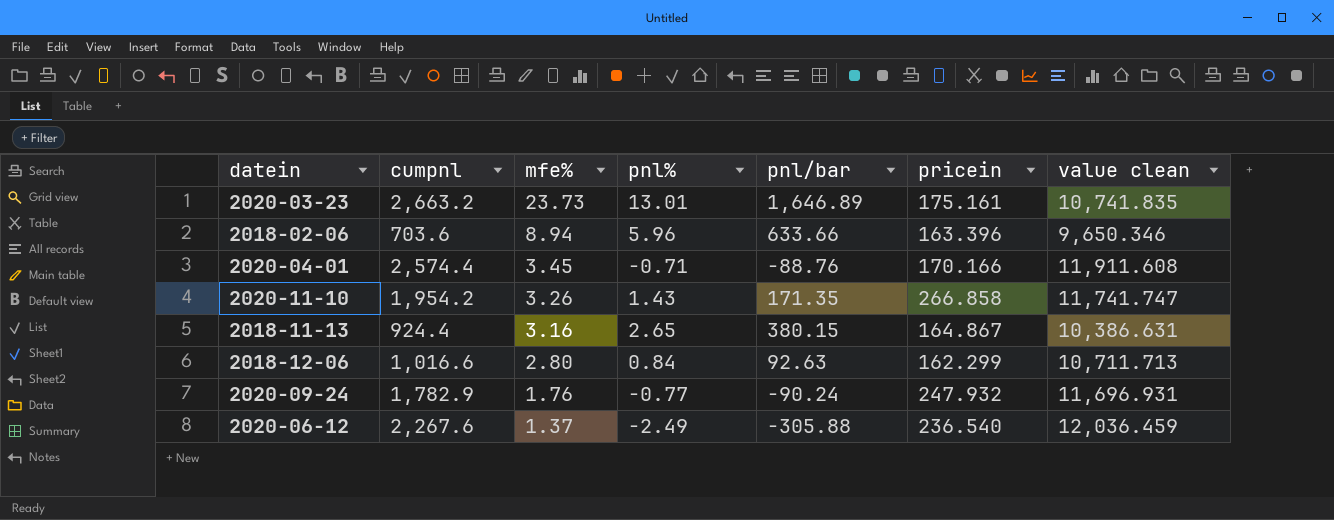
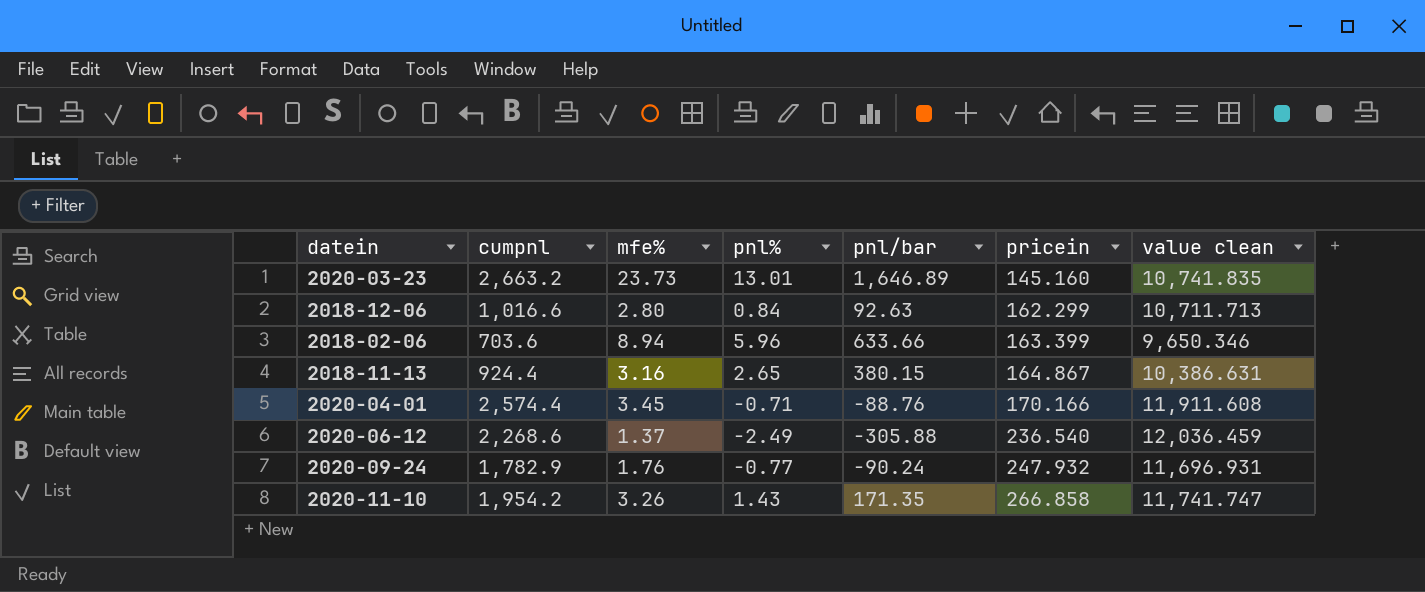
row order: mfe% descending -> pricein ascending
2020-03-23 | pricein: 175.161 -> 145.160
2018-02-06 | pricein: 163.396 -> 163.399
2020-06-12 | cumpnl: 2,267.6 -> 2,268.6

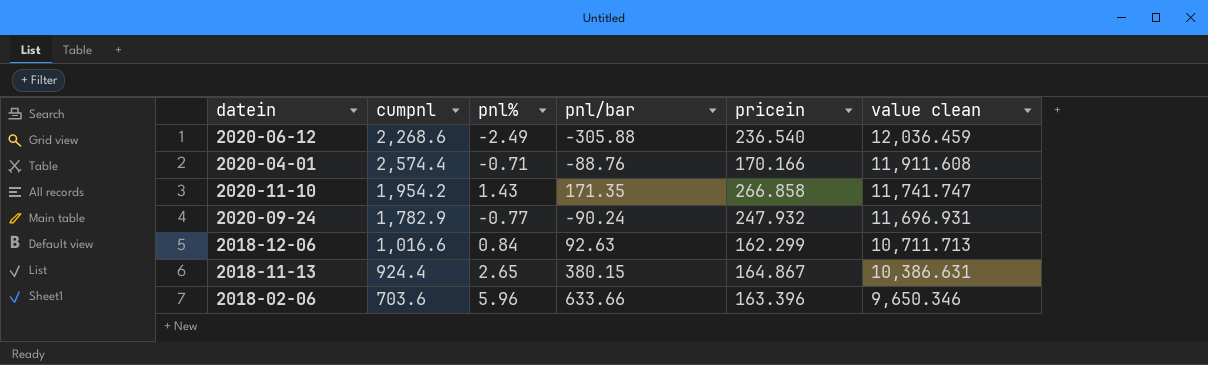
row order: pricein ascending -> value clean descending
column mfe% | position: 3 -> none
row 2020-03-23: 2,663.2 | 23.73 | 13.01 | 1,646.89 | 145.160 | 10,741.835 -> none
2018-02-06 | pricein: 163.399 -> 163.396

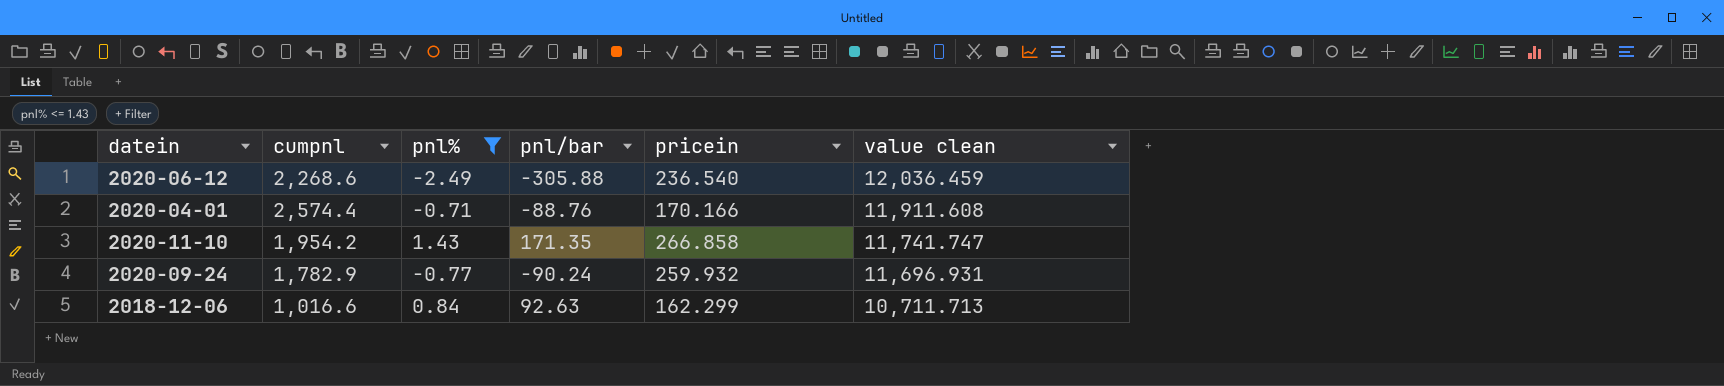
filter: none -> pnl% <= 1.43
2020-09-24 | pricein: 247.932 -> 259.932

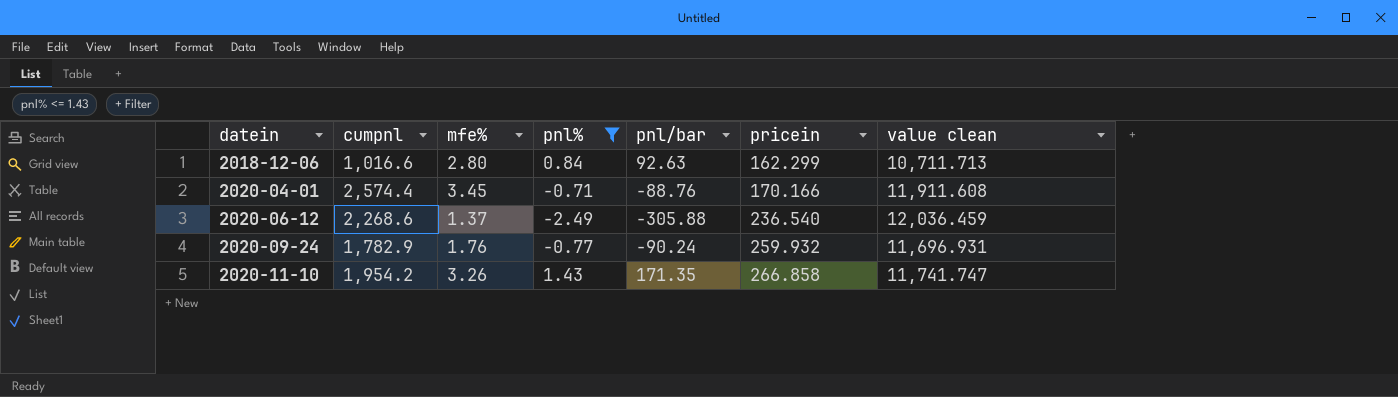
row order: value clean descending -> datein ascending
column mfe% | position: none -> 3

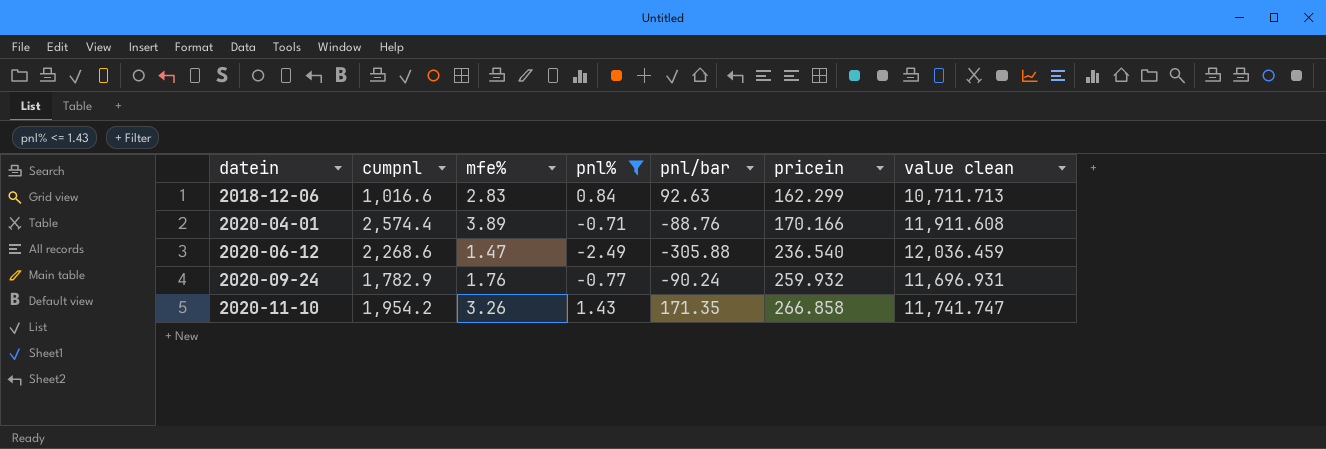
2018-12-06 | mfe%: 2.80 -> 2.83
2020-04-01 | mfe%: 3.45 -> 3.89
2020-06-12 | mfe%: 1.37 -> 1.47

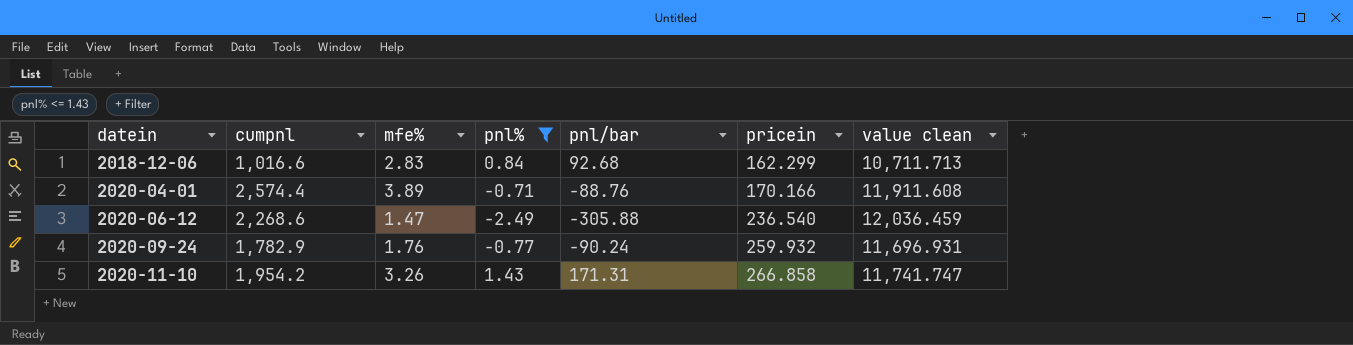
2018-12-06 | pnl/bar: 92.63 -> 92.68
2020-11-10 | pnl/bar: 171.35 -> 171.31

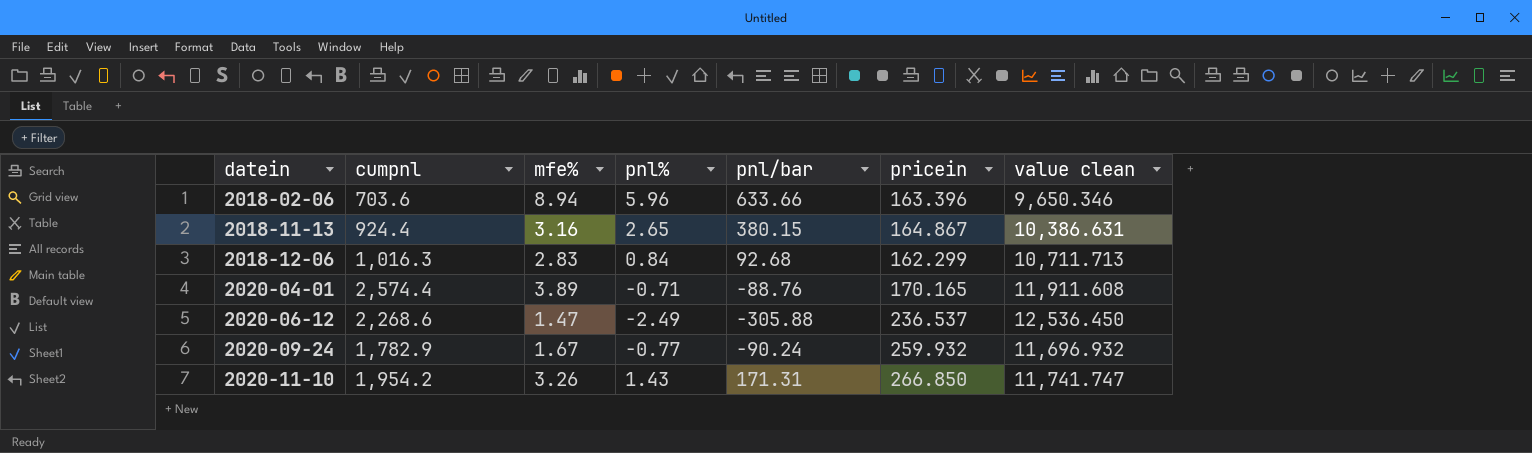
filter: pnl% <= 1.43 -> none
2018-12-06 | cumpnl: 1,016.6 -> 1,016.3
2020-04-01 | pricein: 170.166 -> 170.165
2020-06-12 | pricein: 236.540 -> 236.537
2020-06-12 | value clean: 12,036.459 -> 12,536.450
2020-09-24 | mfe%: 1.76 -> 1.67
2020-09-24 | value clean: 11,696.931 -> 11,696.932
2020-11-10 | pricein: 266.858 -> 266.850

